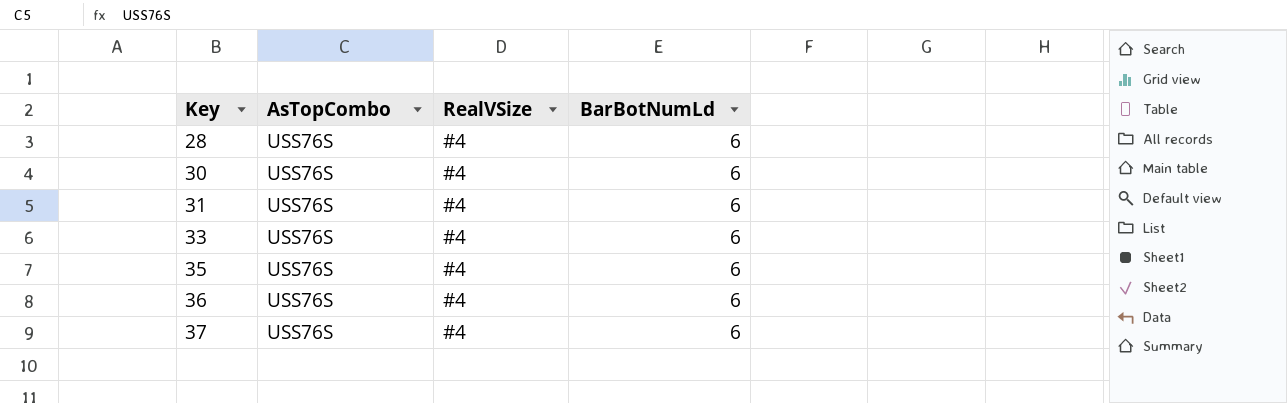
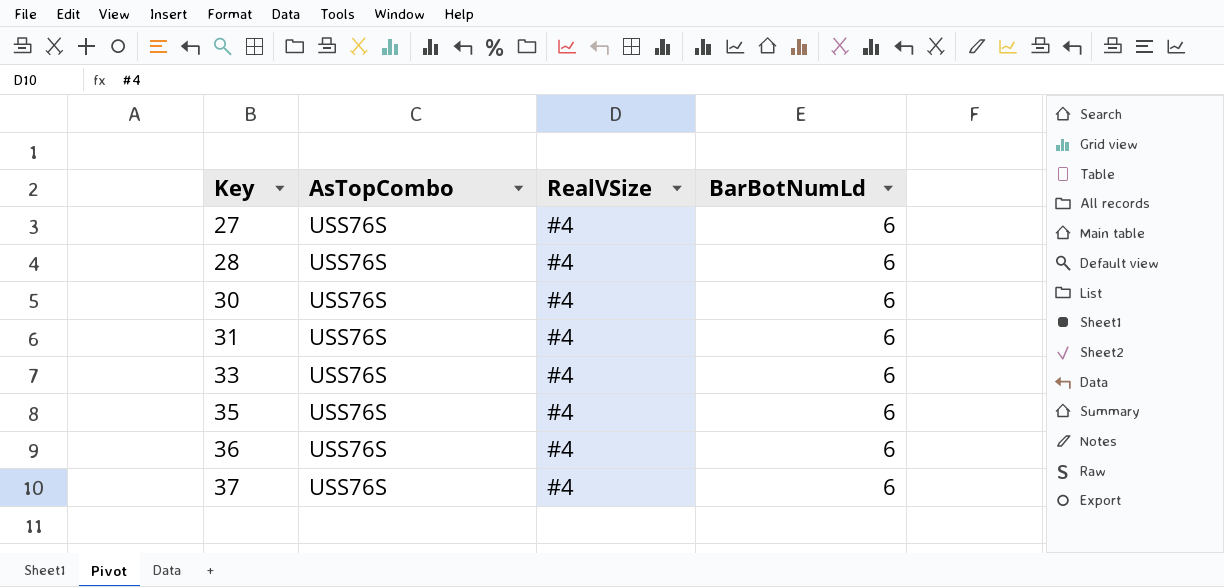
row 27: none -> USS76S | #4 | 6

